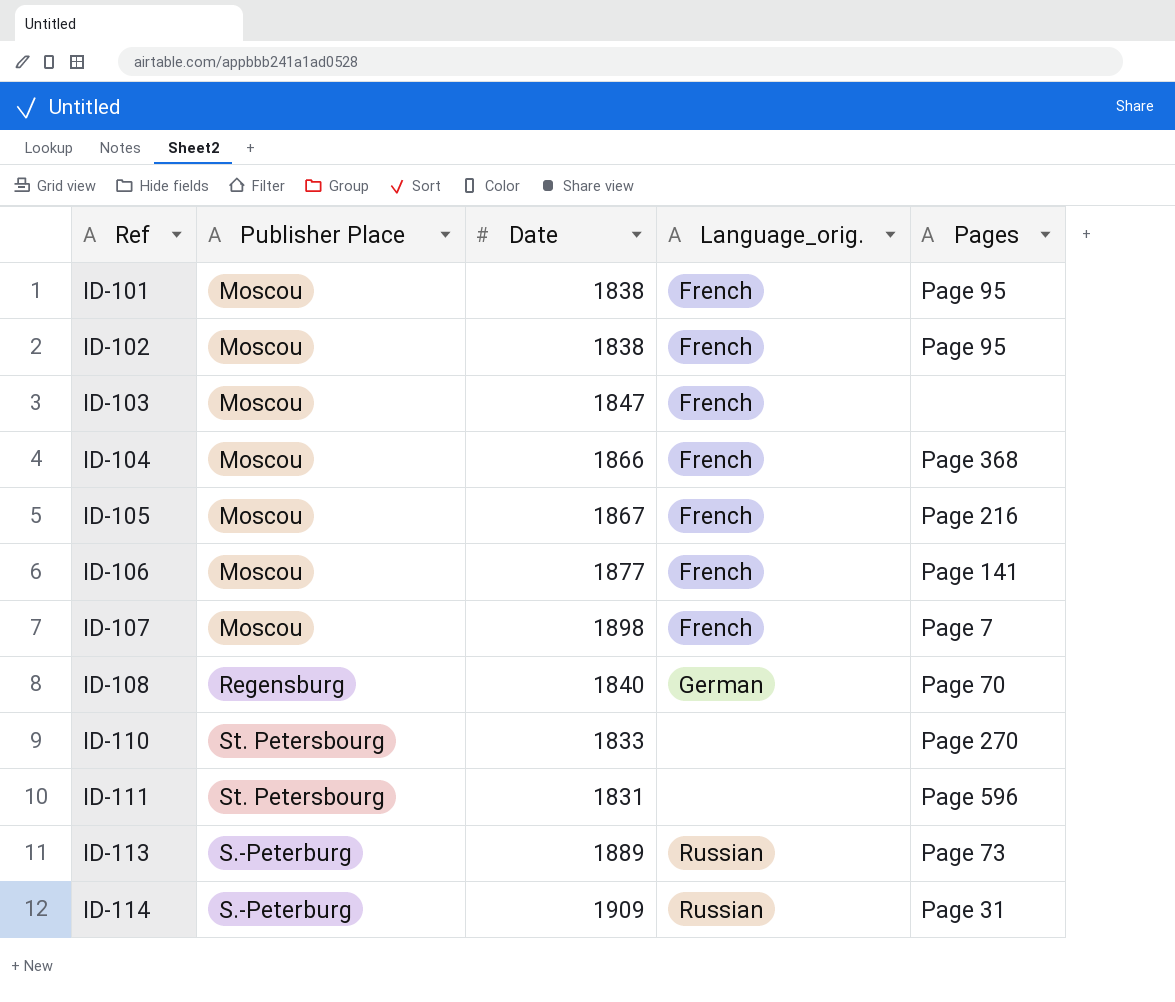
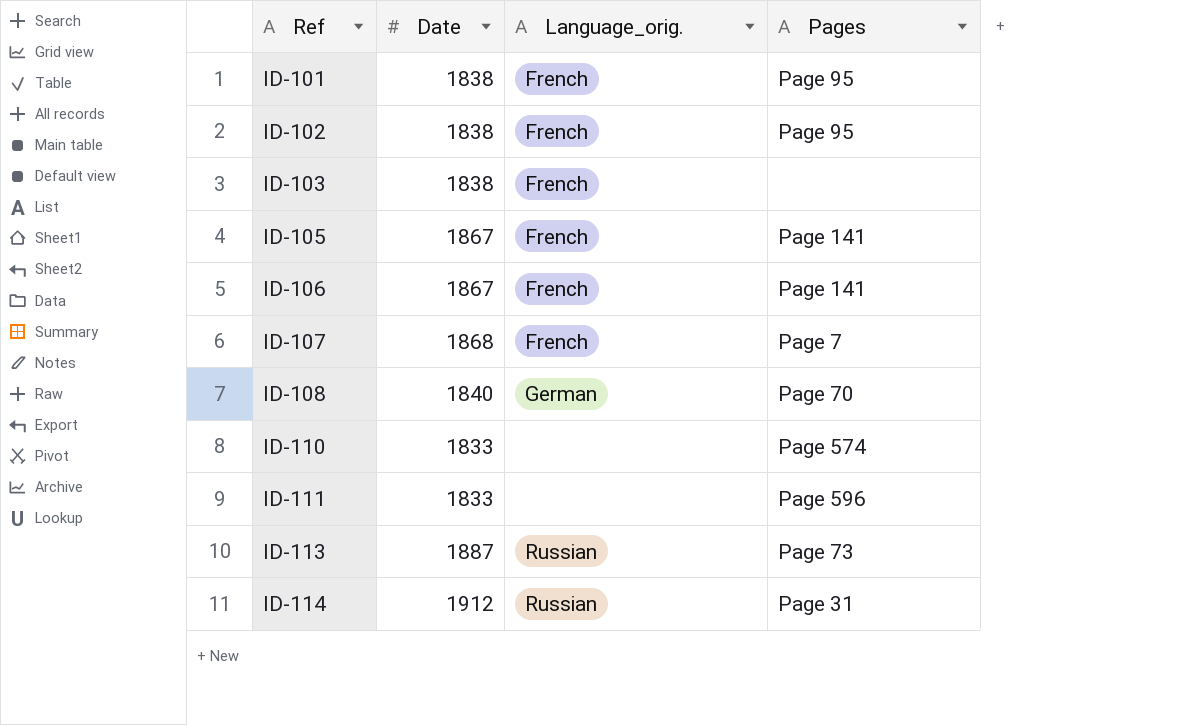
column Publisher Place | position: 2 -> none
row ID-104: Moscou | 1866 | French | Page 368 -> none
ID-103 | Date: 1847 -> 1838
ID-105 | Pages: Page 216 -> Page 141
ID-106 | Date: 1877 -> 1867
ID-107 | Date: 1898 -> 1868
ID-110 | Pages: Page 270 -> Page 574
ID-111 | Date: 1831 -> 1833
ID-113 | Date: 1889 -> 1887
ID-114 | Date: 1909 -> 1912

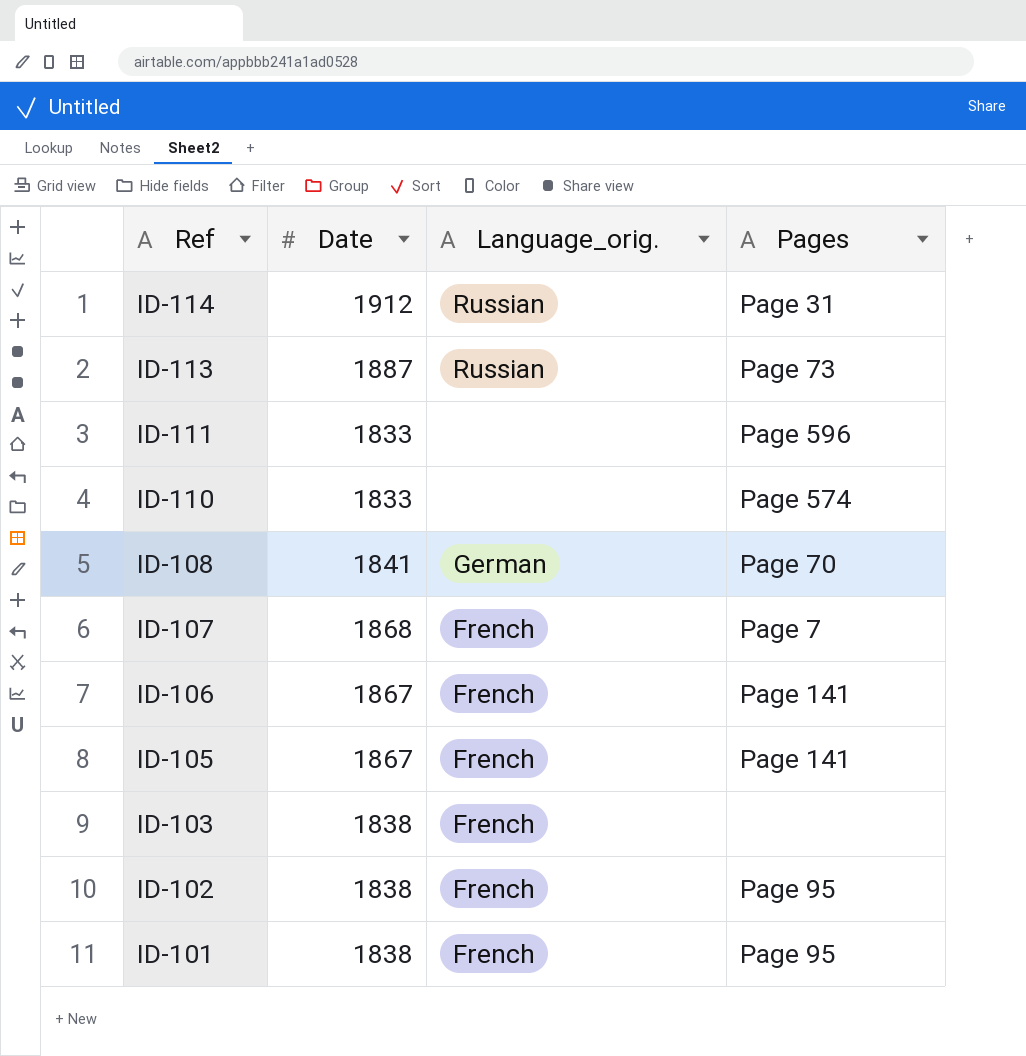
row order: Ref ascending -> Ref descending
ID-108 | Date: 1840 -> 1841

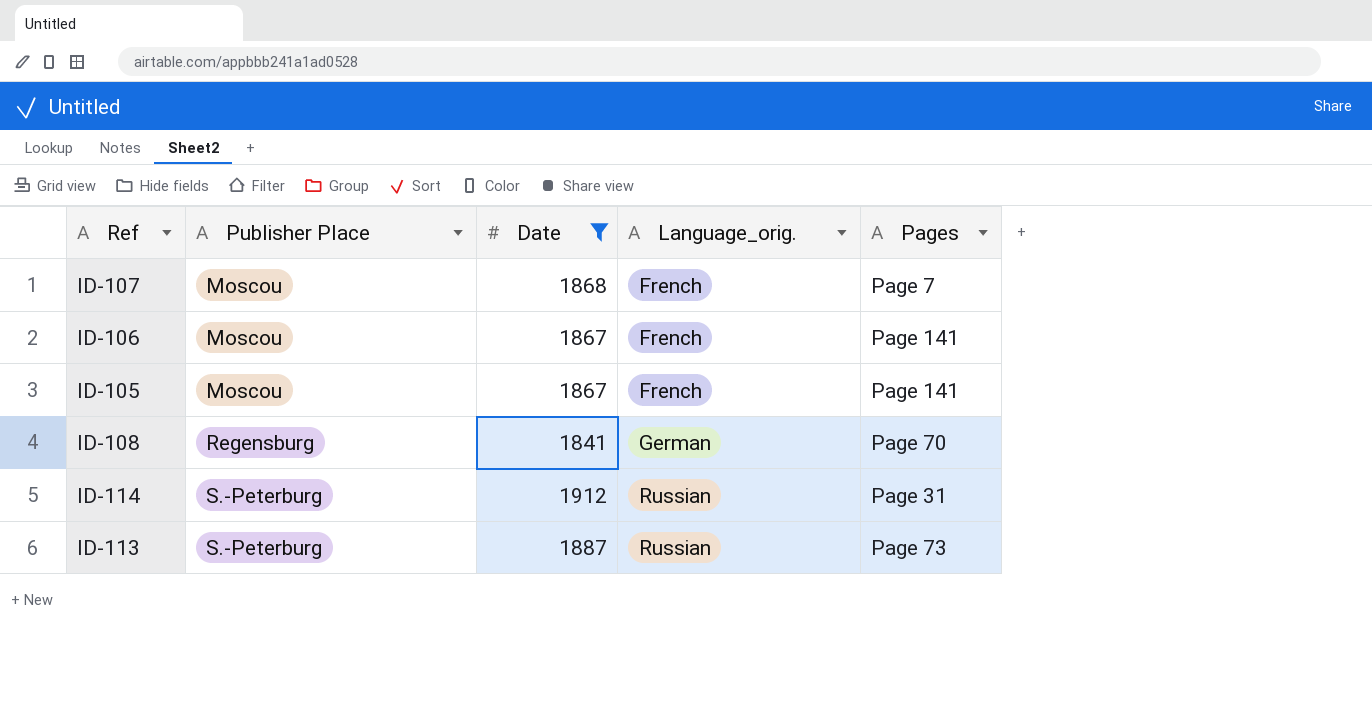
filter: none -> Date >= 1841
row order: Ref descending -> Publisher Place ascending
column Publisher Place | position: none -> 2

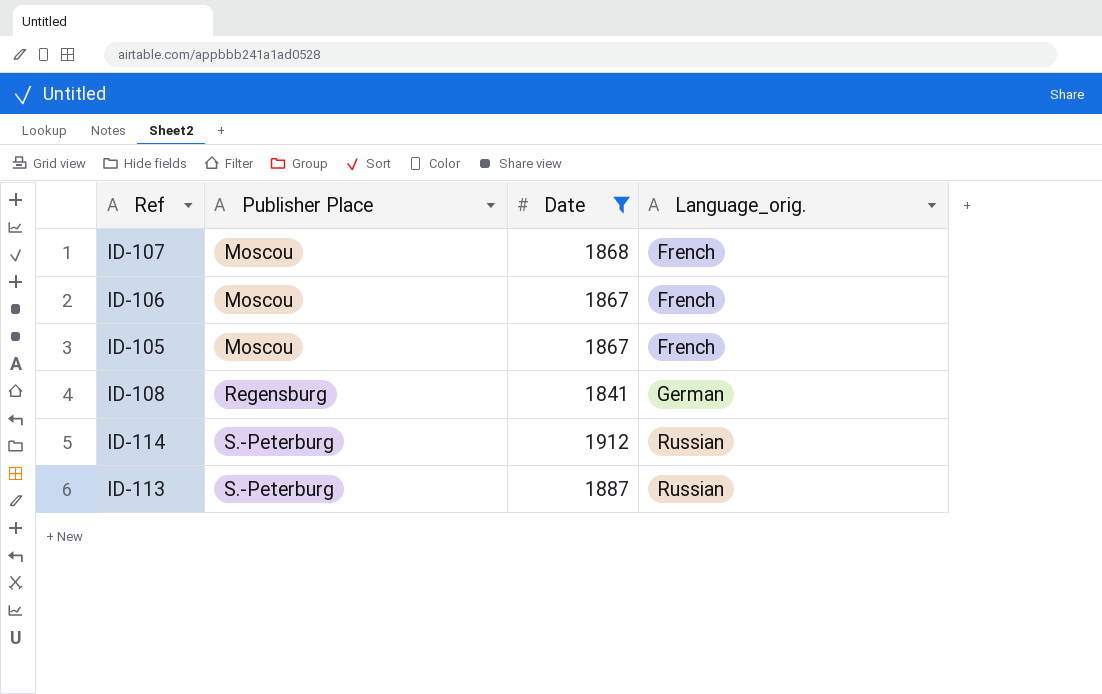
column Pages | position: 5 -> none

